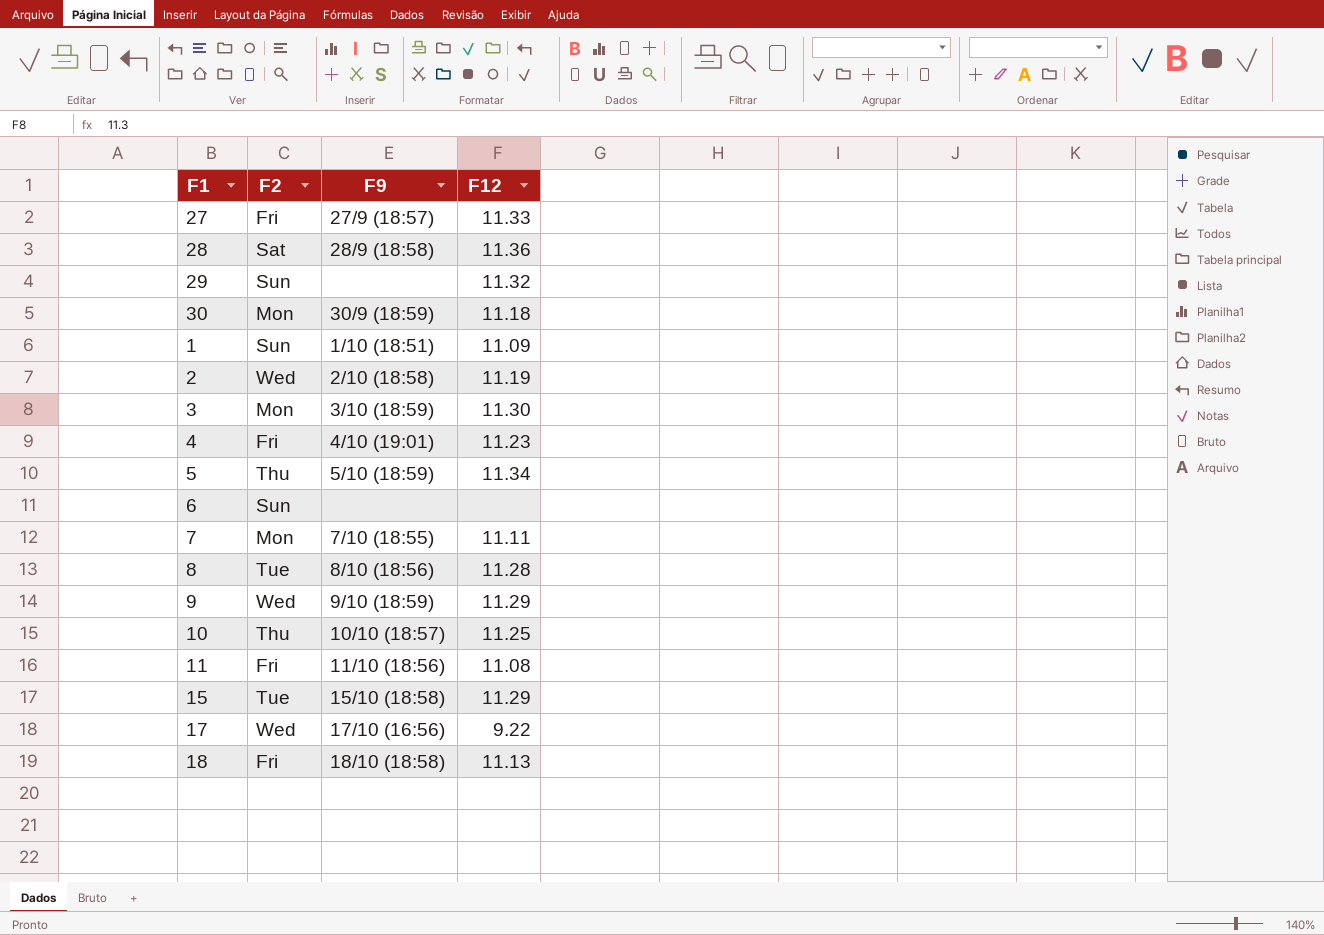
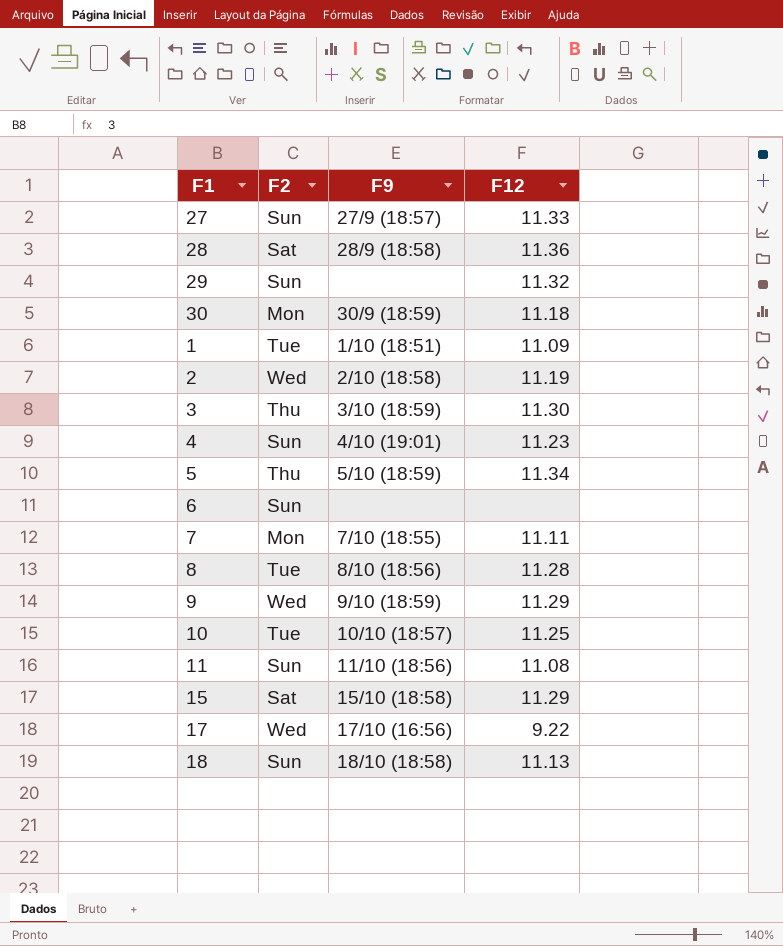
27 | F2: Fri -> Sun
1 | F2: Sun -> Tue
3 | F2: Mon -> Thu
4 | F2: Fri -> Sun
10 | F2: Thu -> Tue
11 | F2: Fri -> Sun
15 | F2: Tue -> Sat
18 | F2: Fri -> Sun

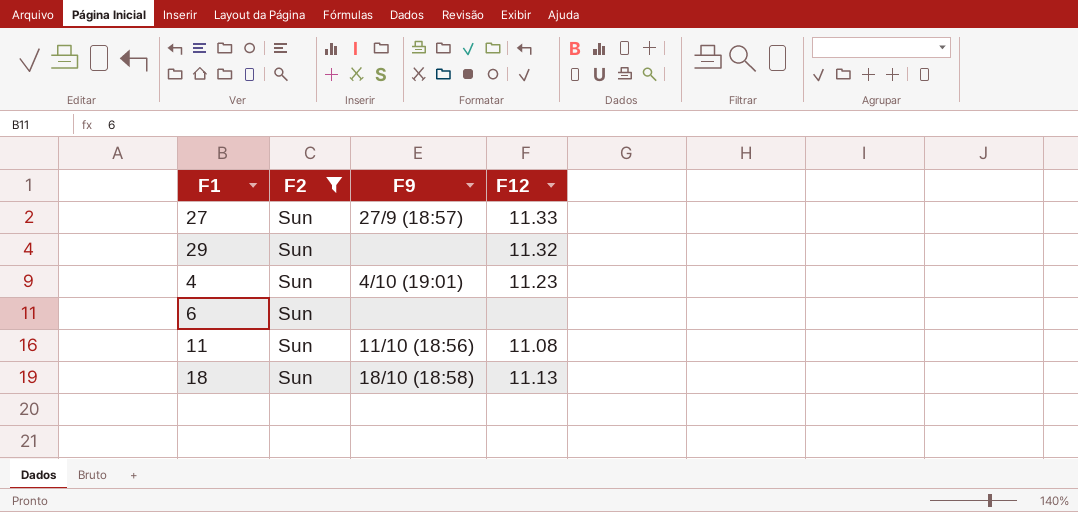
filter: none -> F2 = Sun

